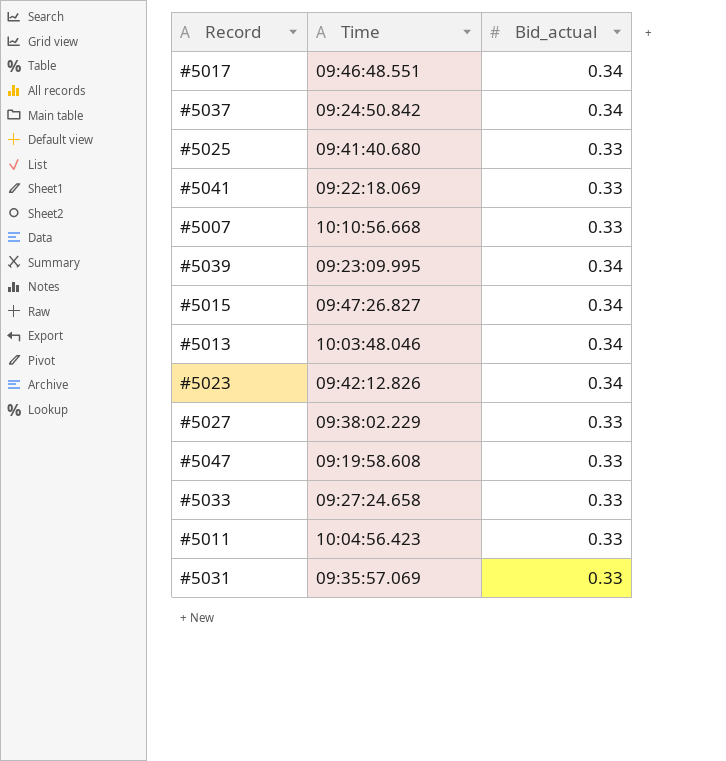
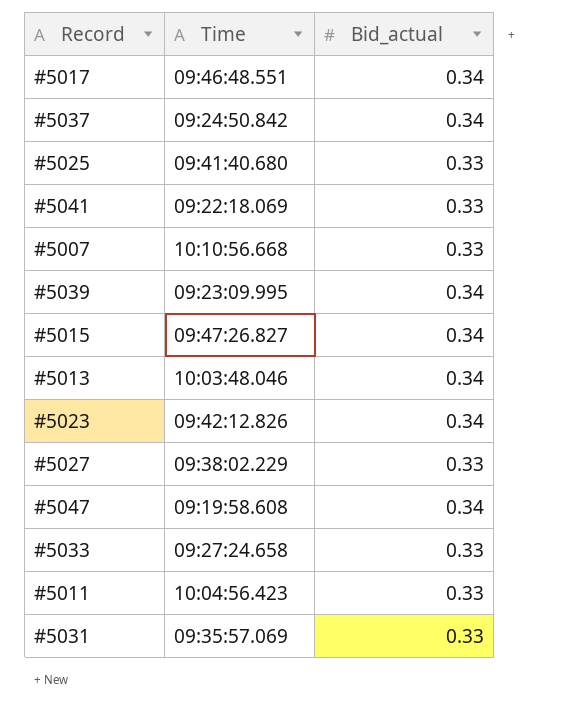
#5047 | Bid_actual: 0.33 -> 0.34

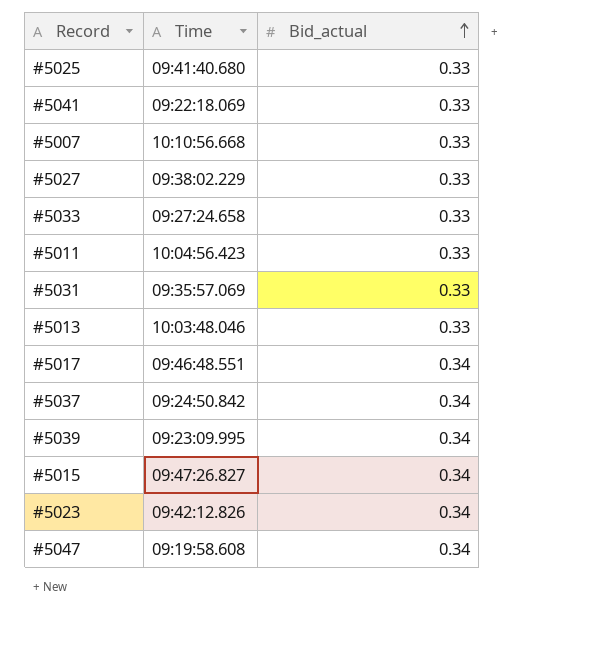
row order: none -> Bid_actual ascending
#5013 | Bid_actual: 0.34 -> 0.33

